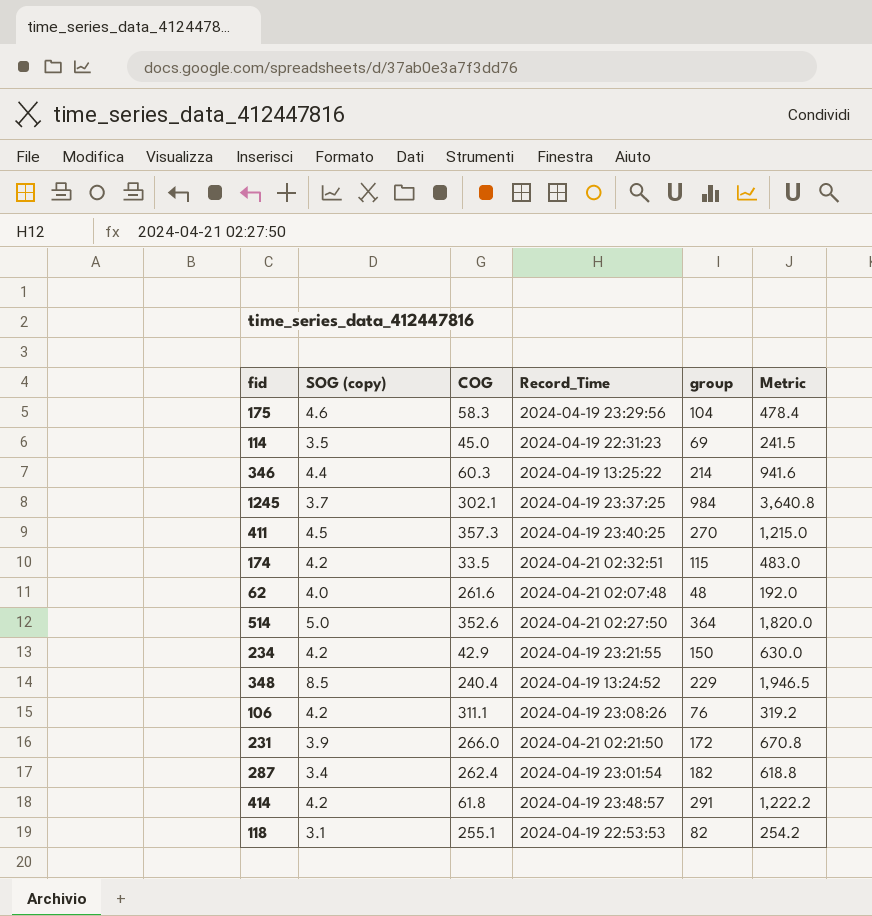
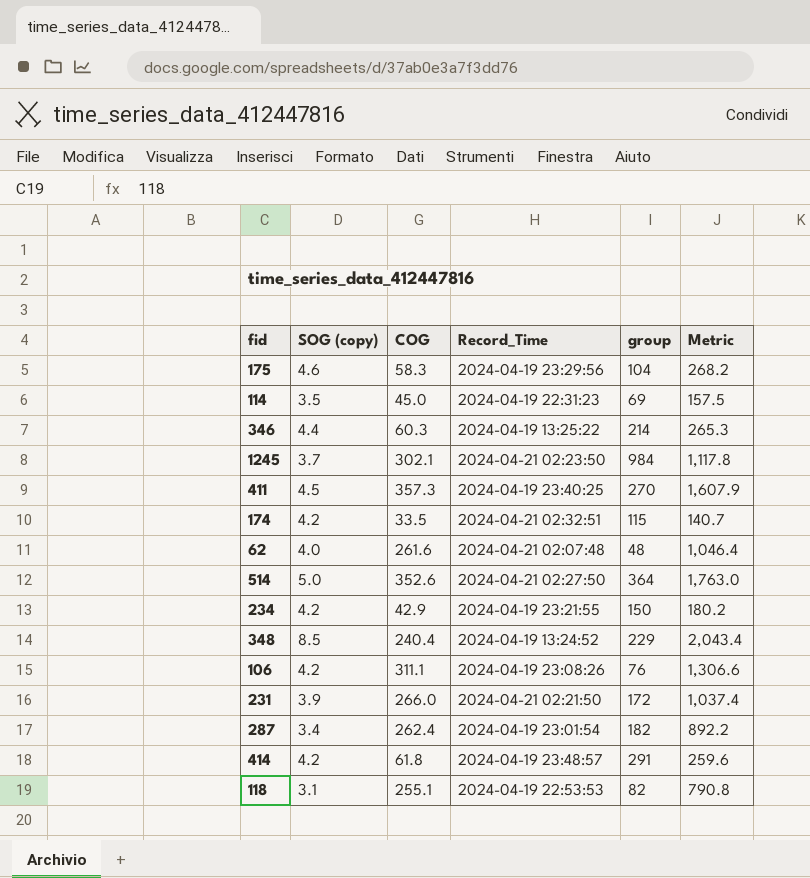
column Metric | formula: [SOG (copy)] * [group] -> [SOG (copy)] * [COG]
1245 | Record_Time: 2024-04-19 23:37:25 -> 2024-04-21 02:23:50

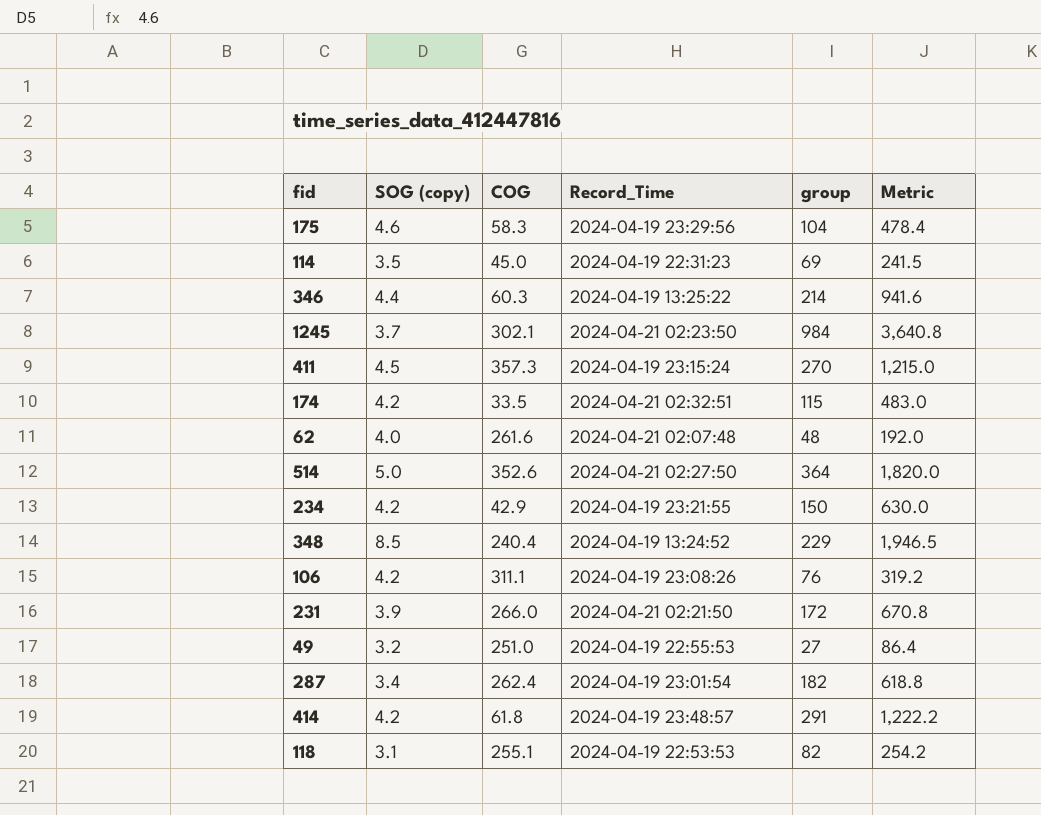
column Metric | formula: [SOG (copy)] * [COG] -> [SOG (copy)] * [group]
411 | Record_Time: 2024-04-19 23:40:25 -> 2024-04-19 23:15:24
row 49: none -> 3.2 | 251.0 | 2024-04-19 22:55:53 | 27 | 86.4

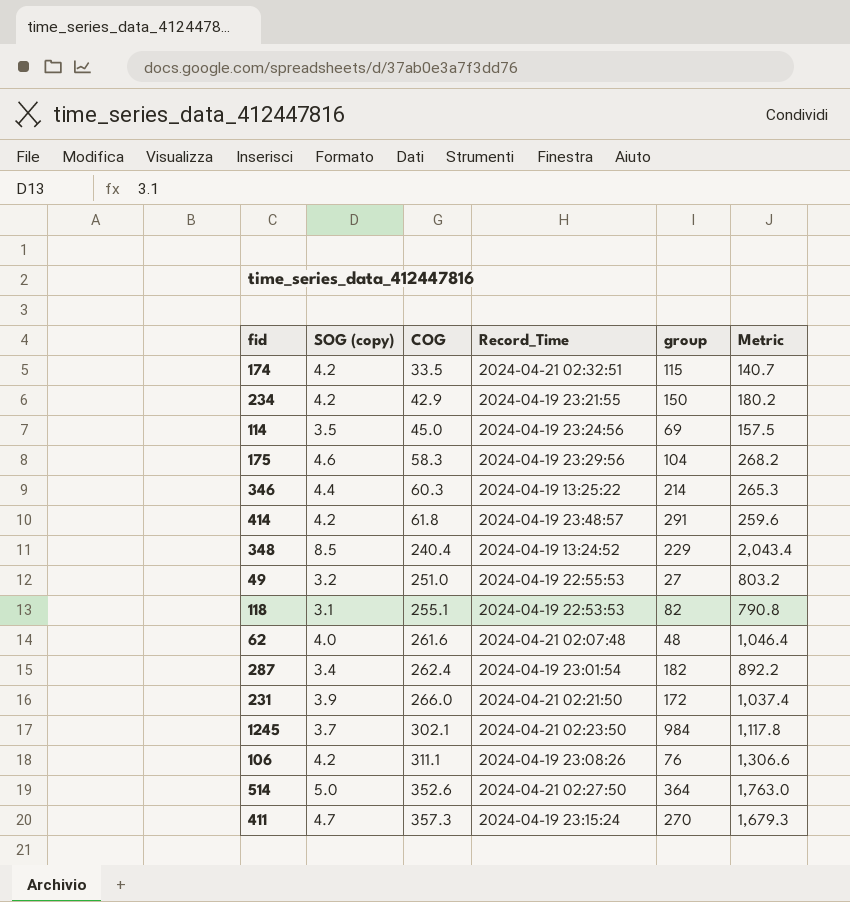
row order: none -> COG ascending
column Metric | formula: [SOG (copy)] * [group] -> [SOG (copy)] * [COG]
114 | Record_Time: 2024-04-19 22:31:23 -> 2024-04-19 23:24:56
411 | SOG (copy): 4.5 -> 4.7

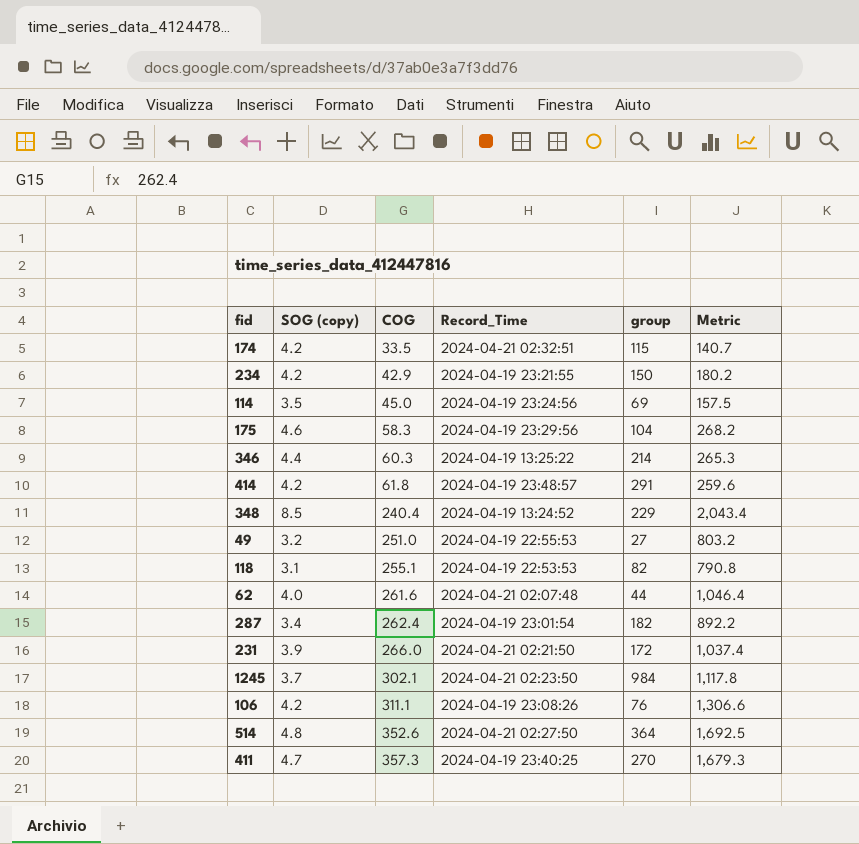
62 | group: 48 -> 44
514 | SOG (copy): 5.0 -> 4.8
514 | Metric: 1,763.0 -> 1,692.5
411 | Record_Time: 2024-04-19 23:15:24 -> 2024-04-19 23:40:25

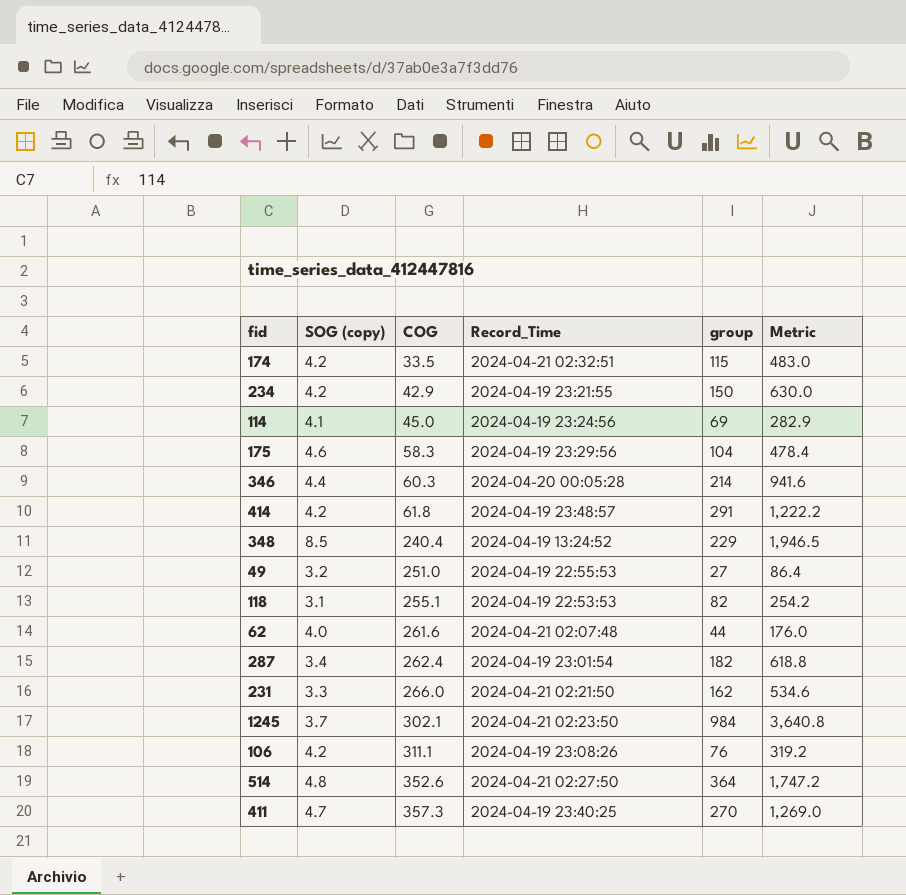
column Metric | formula: [SOG (copy)] * [COG] -> [SOG (copy)] * [group]
114 | SOG (copy): 3.5 -> 4.1
346 | Record_Time: 2024-04-19 13:25:22 -> 2024-04-20 00:05:28
231 | SOG (copy): 3.9 -> 3.3
231 | group: 172 -> 162

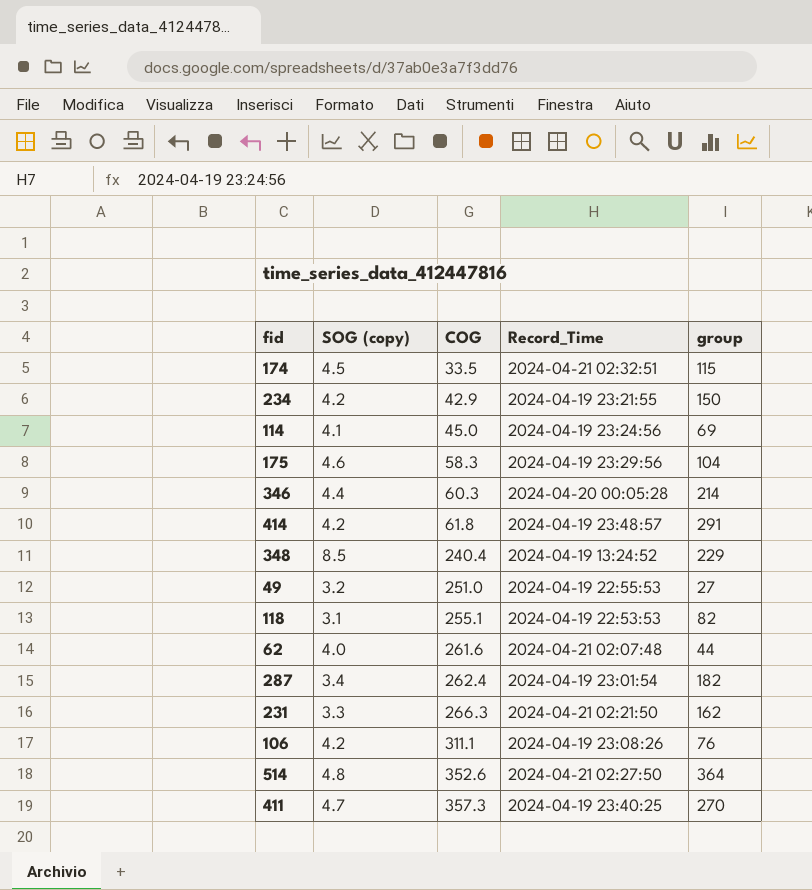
column Metric | formula: [SOG (copy)] * [group] -> none
row 1245: 3.7 | 302.1 | 2024-04-21 02:23:50 | 984 | 3,640.8 -> none
174 | SOG (copy): 4.2 -> 4.5
231 | COG: 266.0 -> 266.3

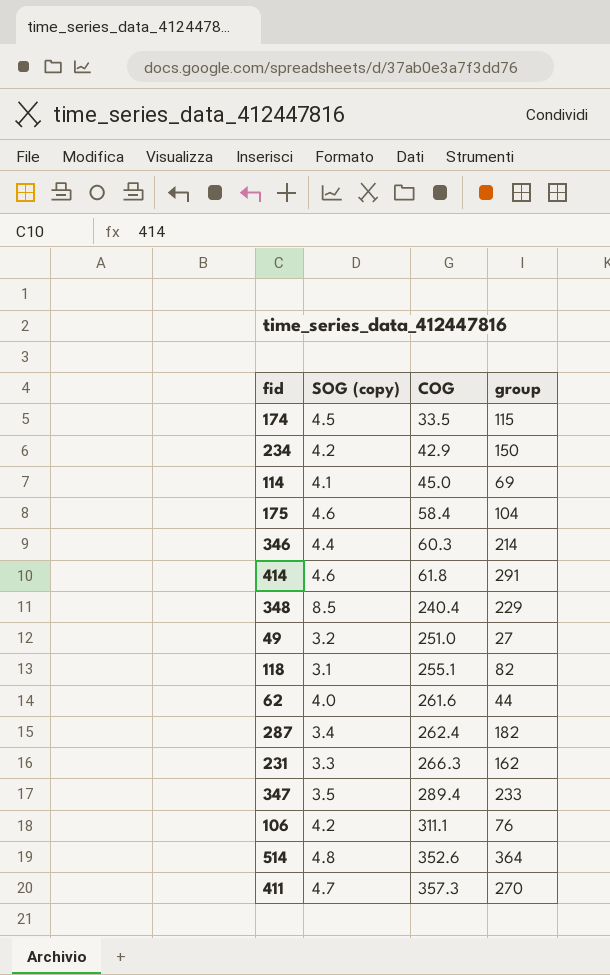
column Record_Time | position: 4 -> none
175 | COG: 58.3 -> 58.4
414 | SOG (copy): 4.2 -> 4.6
row 347: none -> 3.5 | 289.4 | 233

